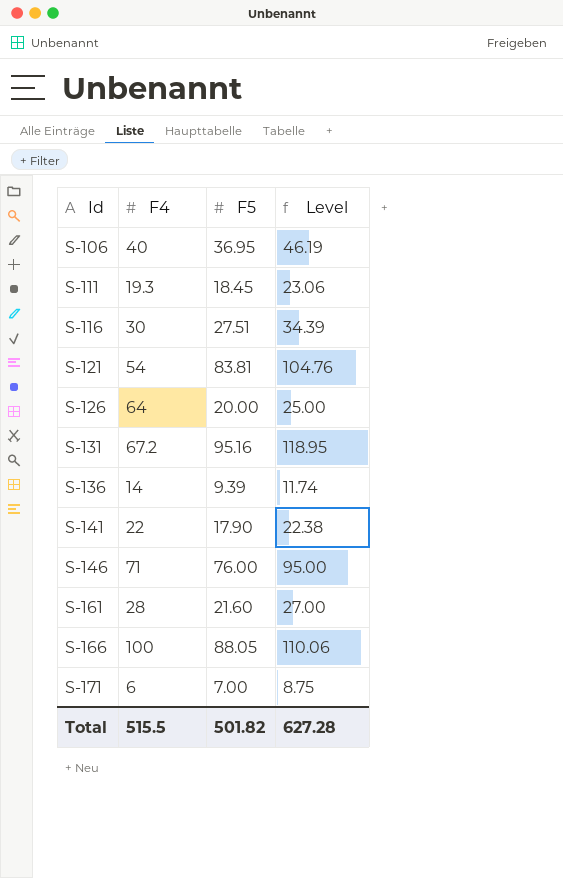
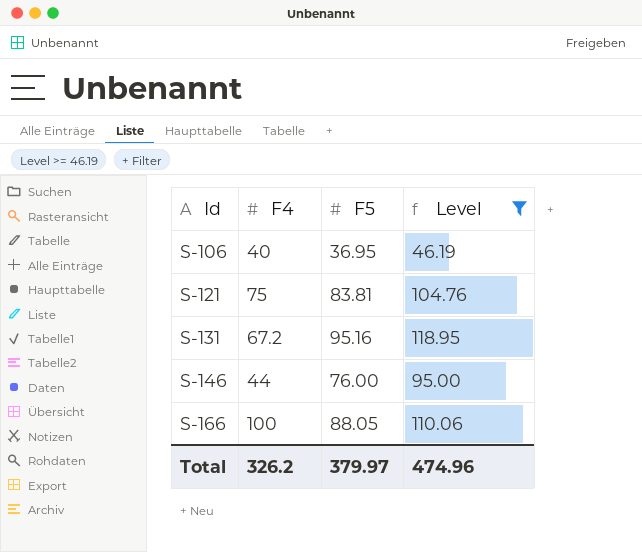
filter: none -> Level >= 46.19
S-121 | F4: 54 -> 75
S-146 | F4: 71 -> 44
Total | F4: 515.5 -> 326.2
Total | F5: 501.82 -> 379.97
Total | Level: 627.28 -> 474.96

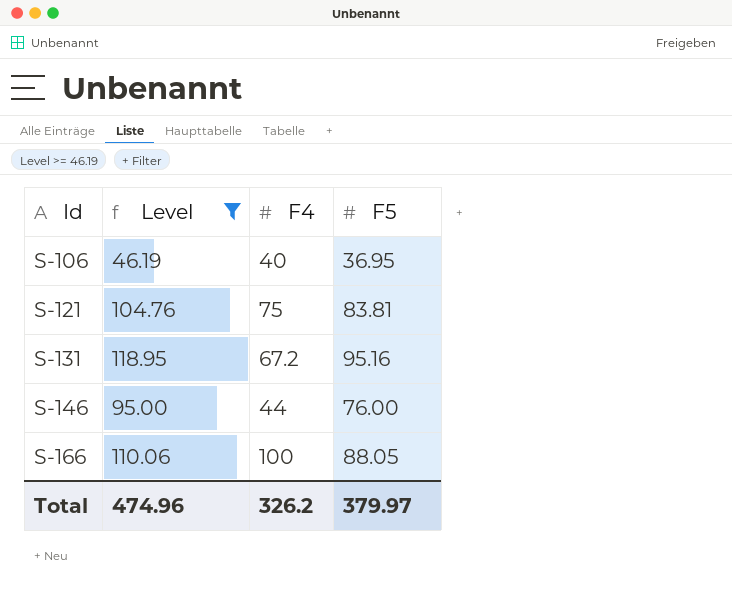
column Level | position: 4 -> 2

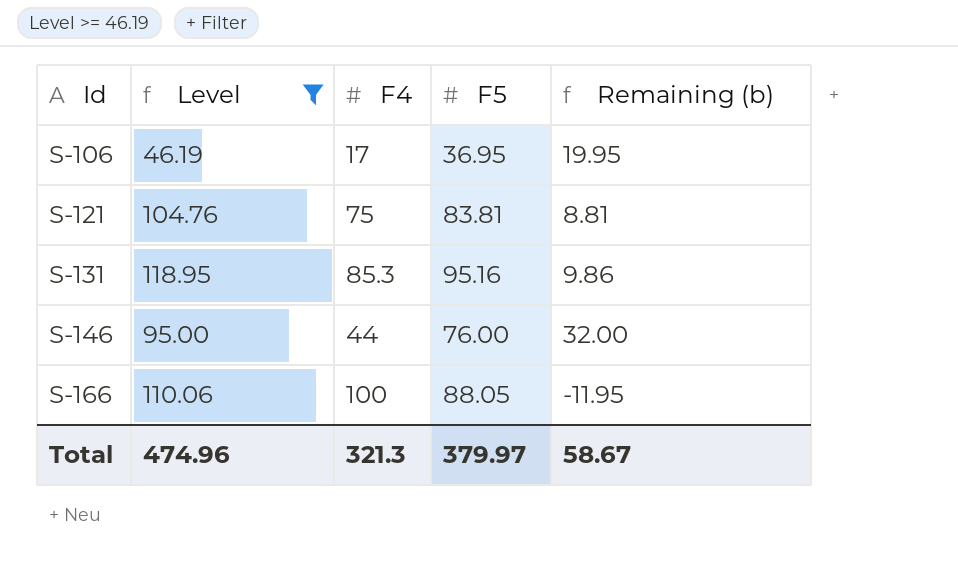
column Remaining (b) | formula: none -> [F5] - [F4]
S-106 | F4: 40 -> 17
S-131 | F4: 67.2 -> 85.3
Total | F4: 326.2 -> 321.3

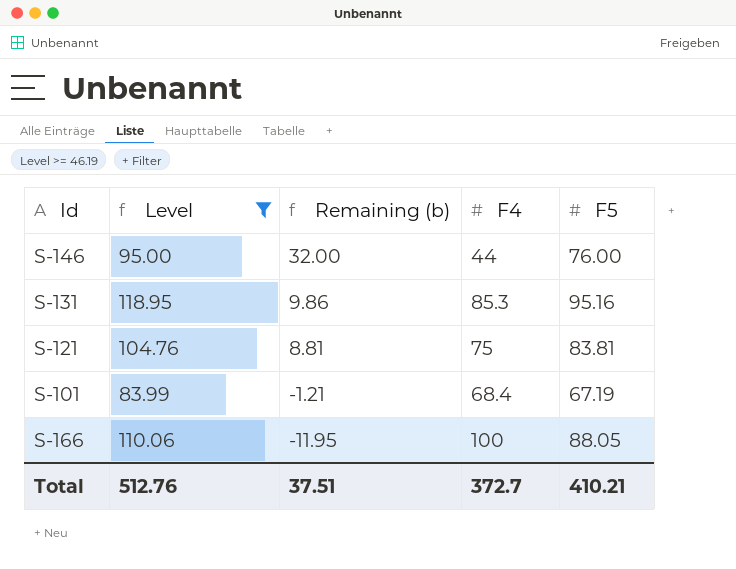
row order: Id ascending -> Remaining (b) descending
column Remaining (b) | position: 5 -> 3
row S-106: 46.19 | 17 | 36.95 | 19.95 -> none
row S-101: none -> 83.99 | -1.21 | 68.4 | 67.19
Total | Level: 474.96 -> 512.76
Total | Remaining (b): 58.67 -> 37.51
Total | F4: 321.3 -> 372.7
Total | F5: 379.97 -> 410.21

